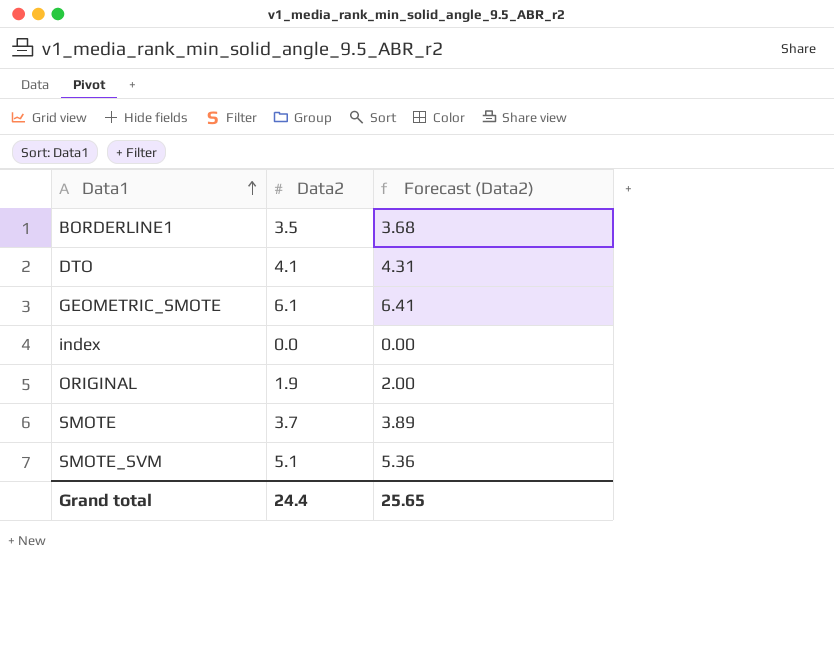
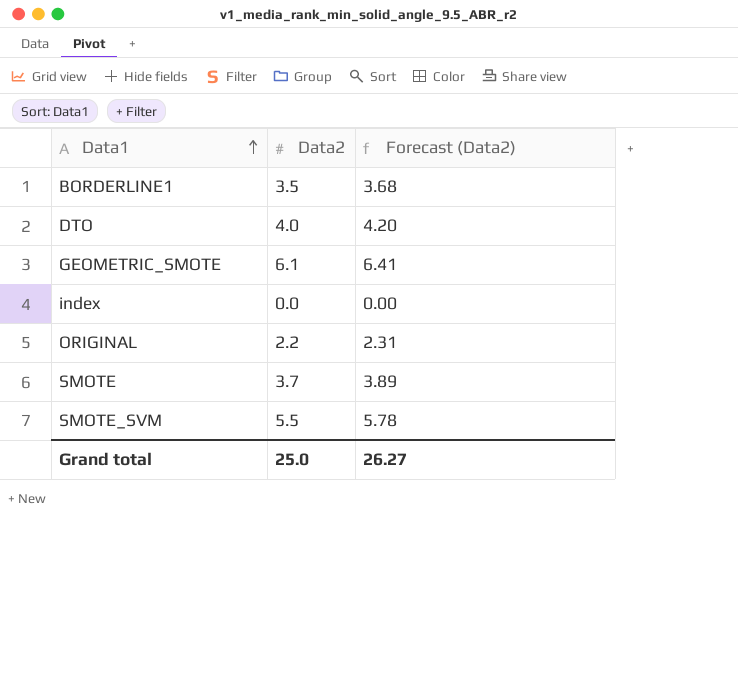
DTO | Data2: 4.1 -> 4.0
DTO | Forecast (Data2): 4.31 -> 4.20
ORIGINAL | Data2: 1.9 -> 2.2
ORIGINAL | Forecast (Data2): 2.00 -> 2.31
SMOTE_SVM | Data2: 5.1 -> 5.5
SMOTE_SVM | Forecast (Data2): 5.36 -> 5.78
Grand total | Data2: 24.4 -> 25.0
Grand total | Forecast (Data2): 25.65 -> 26.27

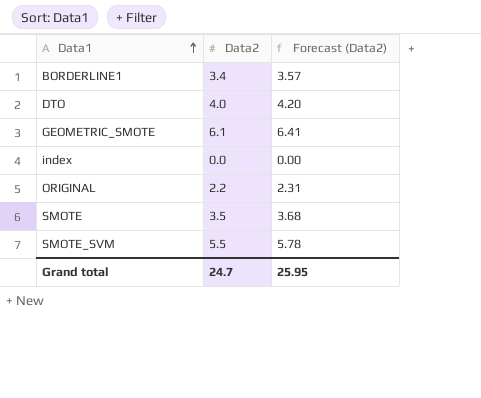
BORDERLINE1 | Data2: 3.5 -> 3.4
BORDERLINE1 | Forecast (Data2): 3.68 -> 3.57
SMOTE | Data2: 3.7 -> 3.5
SMOTE | Forecast (Data2): 3.89 -> 3.68
Grand total | Data2: 25.0 -> 24.7
Grand total | Forecast (Data2): 26.27 -> 25.95

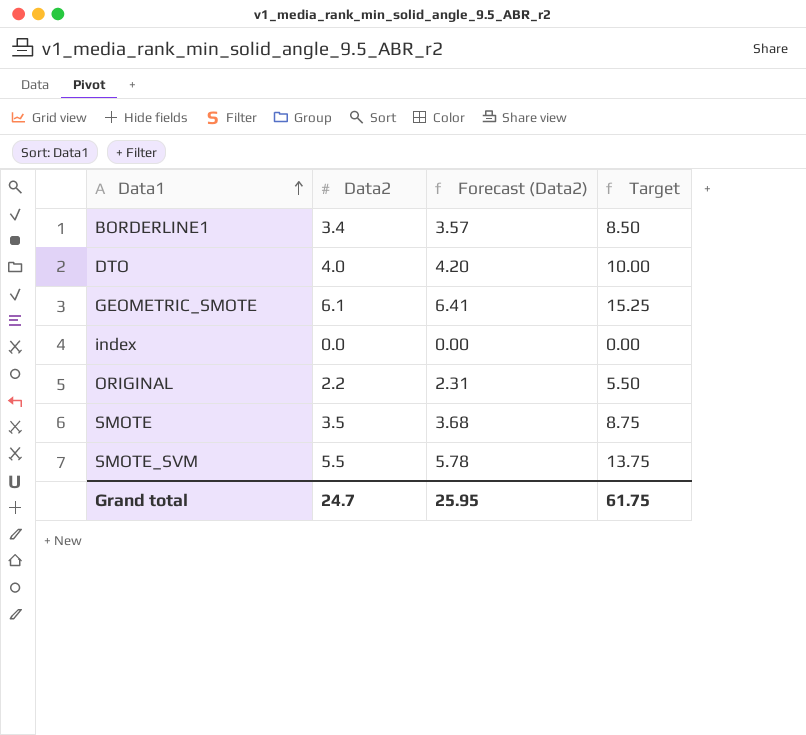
column Target | formula: none -> [Data2] * 2.5

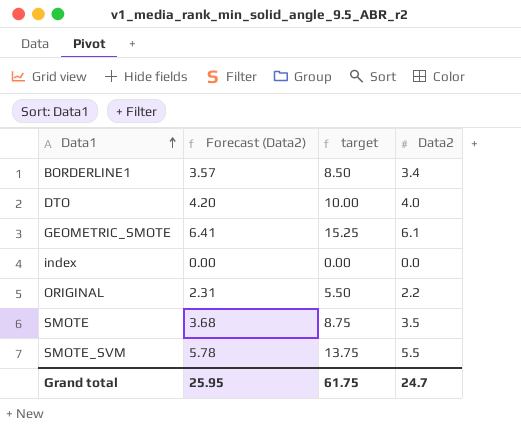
column name: Target -> target
column Data2 | position: 2 -> 4

